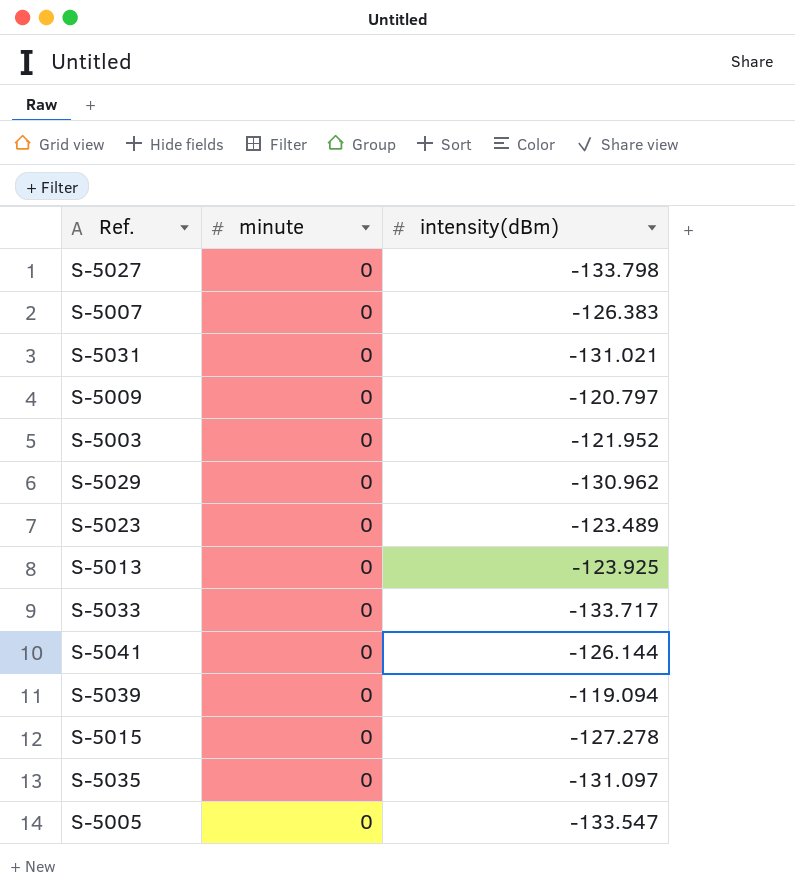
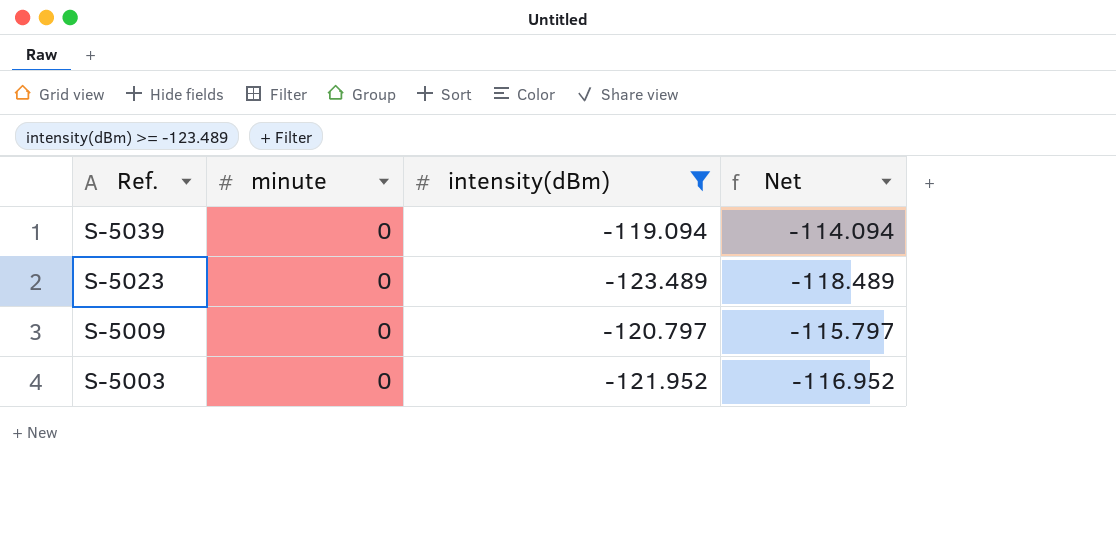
filter: none -> intensity(dBm) >= -123.489
row order: none -> Ref. descending
column Net | formula: none -> [intensity(dBm)] + 5

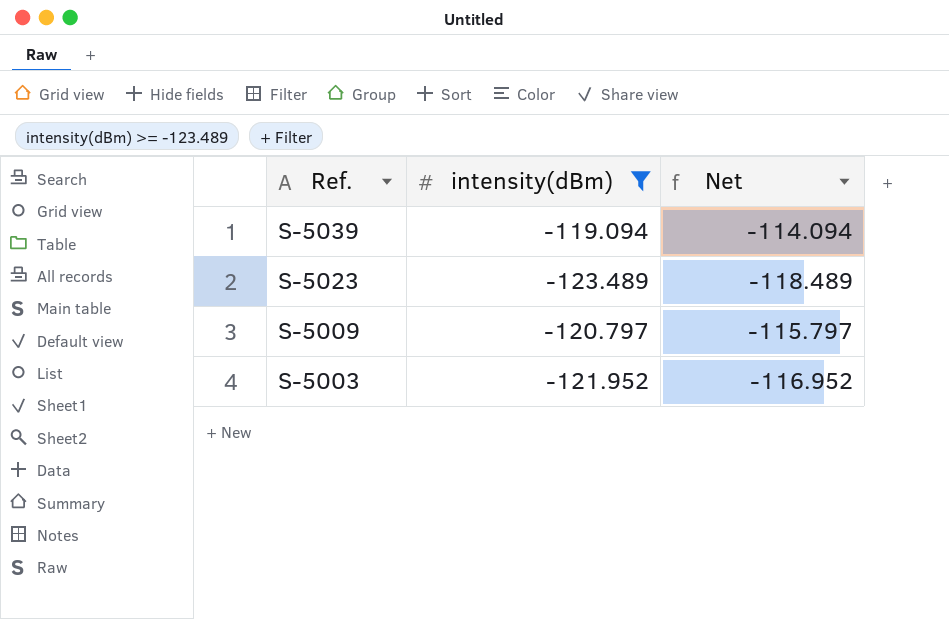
column minute | position: 2 -> none

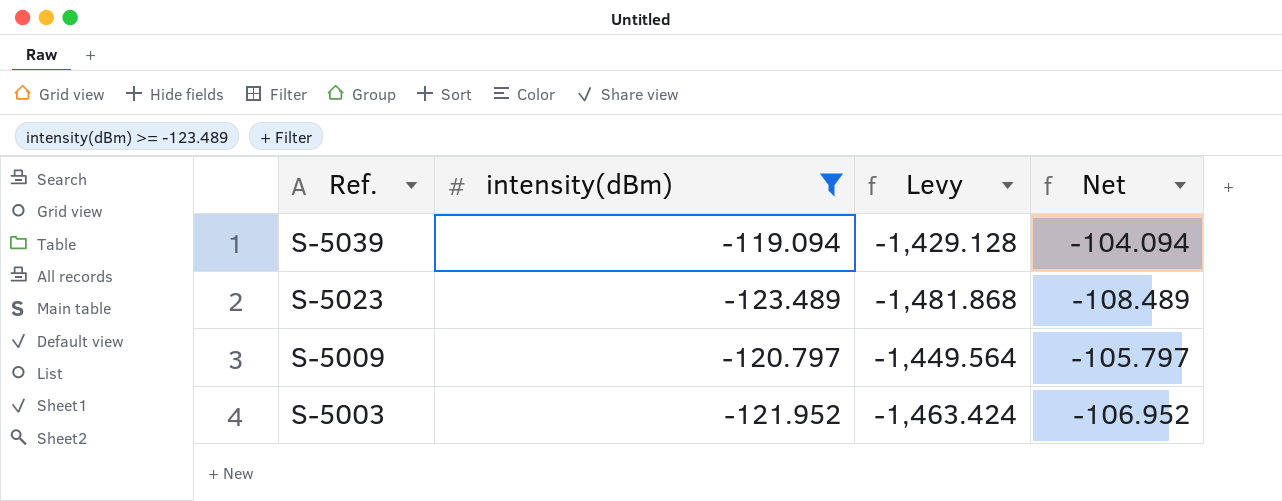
column Levy | formula: none -> [intensity(dBm)] * 12
column Net | formula: [intensity(dBm)] + 5 -> [intensity(dBm)] + 15

